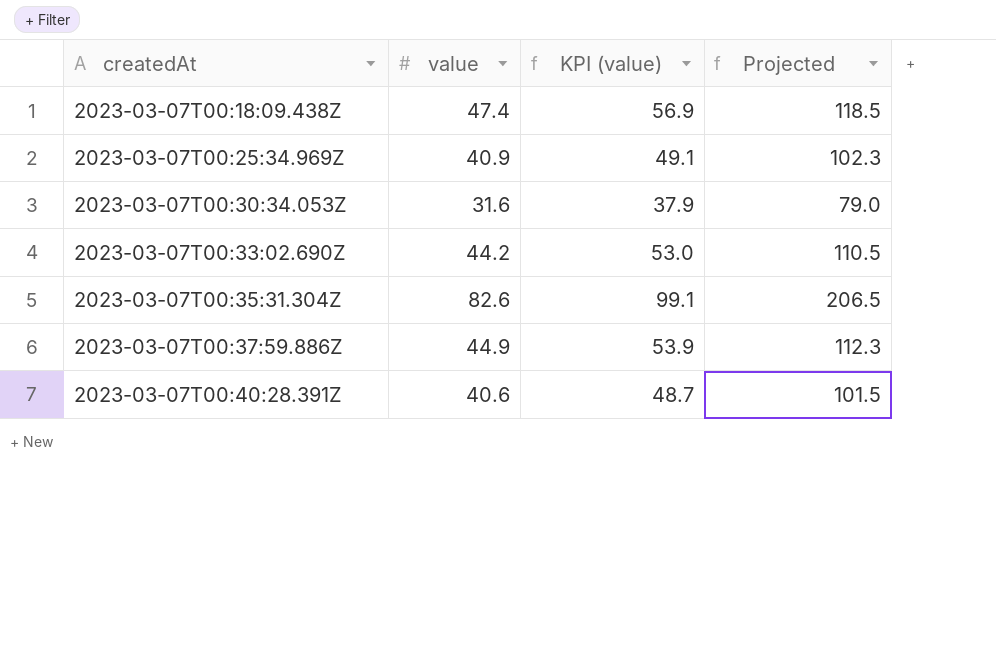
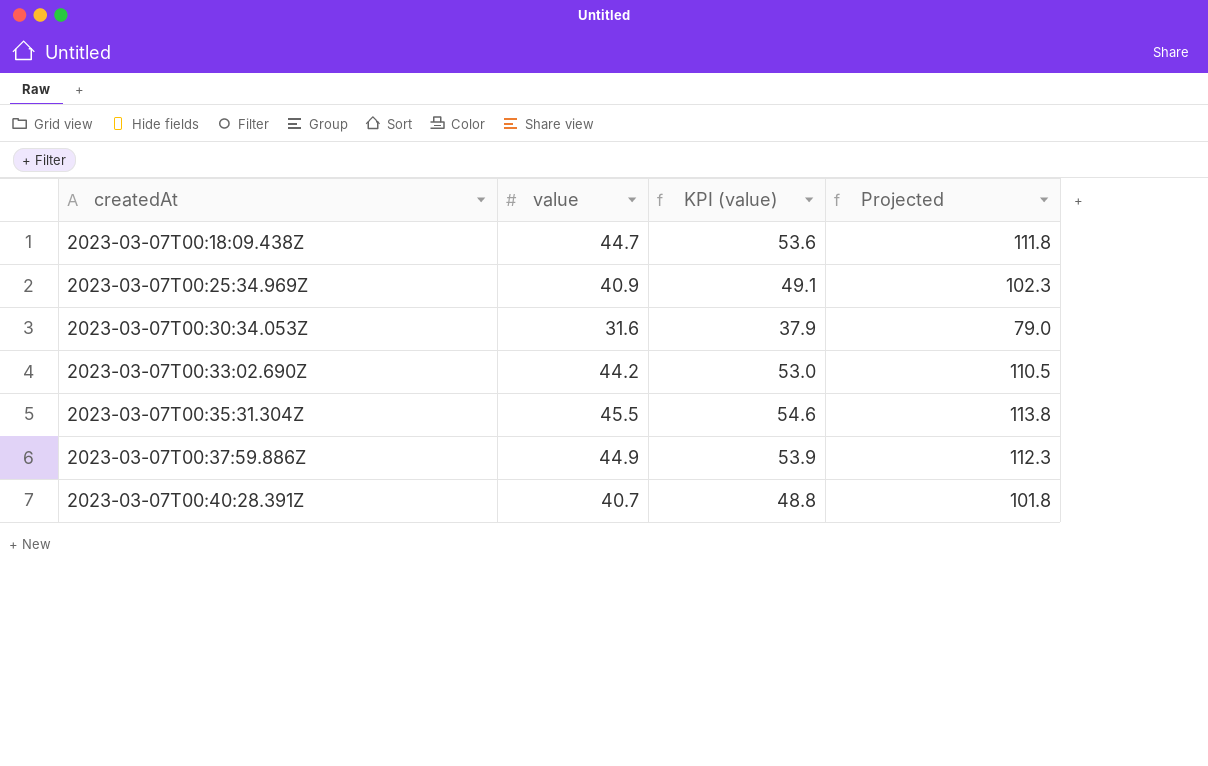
2023-03-07T00:18:09.438Z | value: 47.4 -> 44.7
2023-03-07T00:18:09.438Z | KPI (value): 56.9 -> 53.6
2023-03-07T00:18:09.438Z | Projected: 118.5 -> 111.8
2023-03-07T00:35:31.304Z | value: 82.6 -> 45.5
2023-03-07T00:35:31.304Z | KPI (value): 99.1 -> 54.6
2023-03-07T00:35:31.304Z | Projected: 206.5 -> 113.8
2023-03-07T00:40:28.391Z | value: 40.6 -> 40.7
2023-03-07T00:40:28.391Z | KPI (value): 48.7 -> 48.8
2023-03-07T00:40:28.391Z | Projected: 101.5 -> 101.8

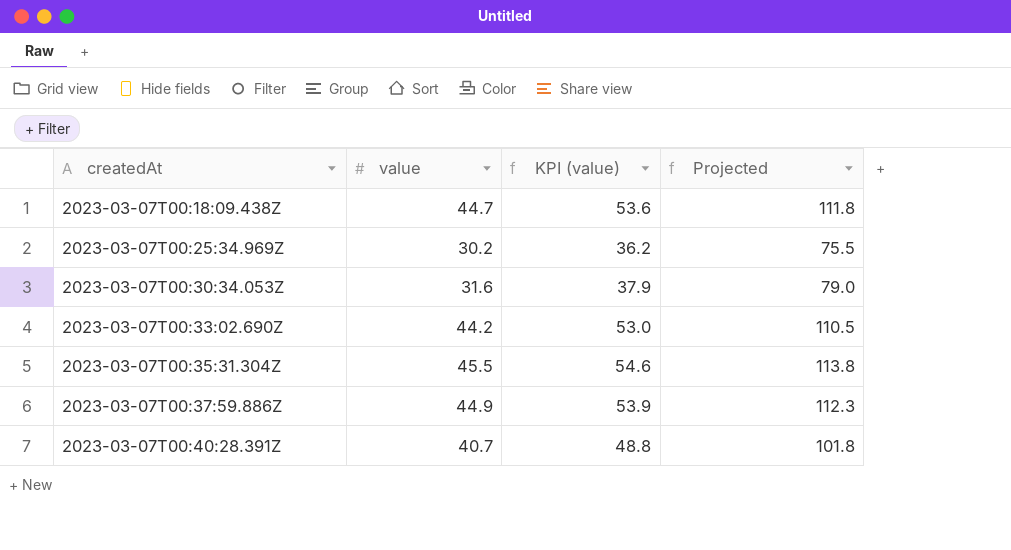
2023-03-07T00:25:34.969Z | value: 40.9 -> 30.2
2023-03-07T00:25:34.969Z | KPI (value): 49.1 -> 36.2
2023-03-07T00:25:34.969Z | Projected: 102.3 -> 75.5

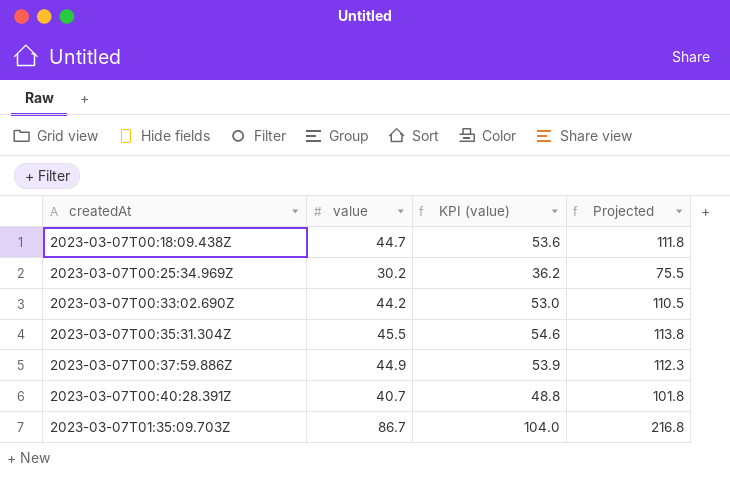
row 2023-03-07T00:30:34.053Z: 31.6 | 37.9 | 79.0 -> none
row 2023-03-07T01:35:09.703Z: none -> 86.7 | 104.0 | 216.8

